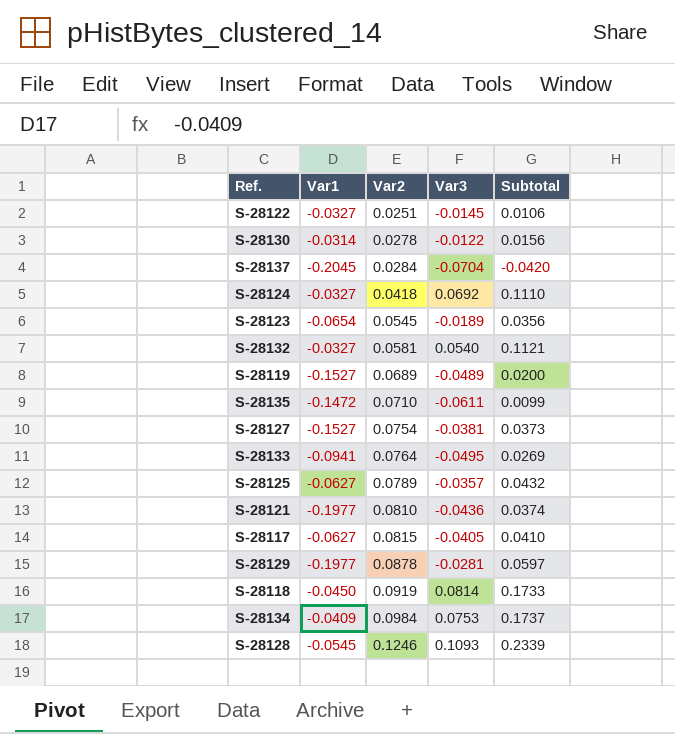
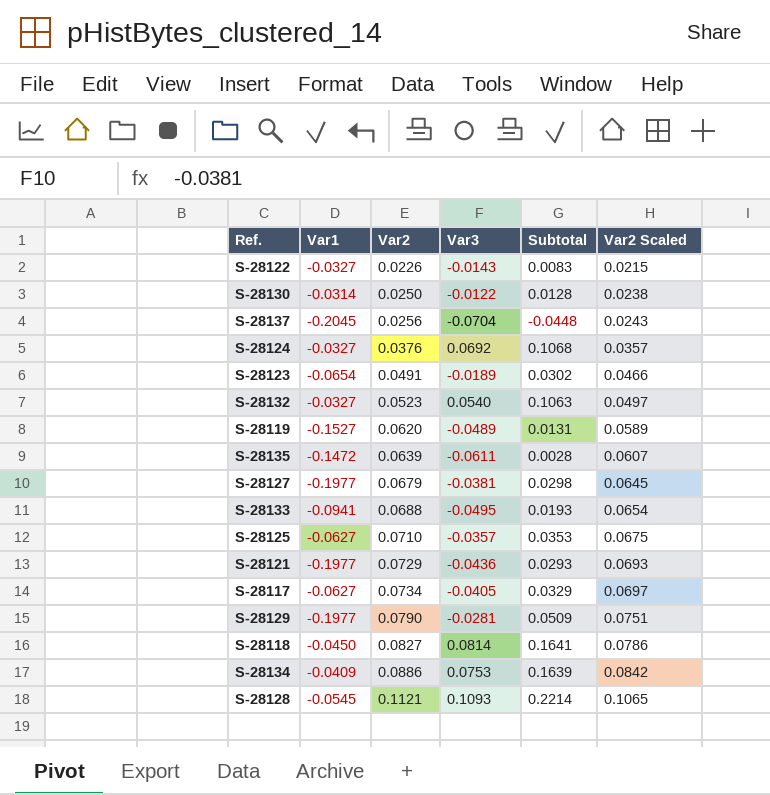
column Var2 Scaled | formula: none -> [Var2] * 0.95
S-28122 | Var2: 0.0251 -> 0.0226
S-28122 | Var3: -0.0145 -> -0.0143
S-28122 | Subtotal: 0.0106 -> 0.0083
S-28130 | Var2: 0.0278 -> 0.0250
S-28130 | Subtotal: 0.0156 -> 0.0128
S-28137 | Var2: 0.0284 -> 0.0256
S-28137 | Subtotal: -0.0420 -> -0.0448
S-28124 | Var2: 0.0418 -> 0.0376
S-28124 | Subtotal: 0.1110 -> 0.1068
S-28123 | Var2: 0.0545 -> 0.0491
S-28123 | Subtotal: 0.0356 -> 0.0302
S-28132 | Var2: 0.0581 -> 0.0523
S-28132 | Subtotal: 0.1121 -> 0.1063
S-28119 | Var2: 0.0689 -> 0.0620
S-28119 | Subtotal: 0.0200 -> 0.0131
S-28135 | Var2: 0.0710 -> 0.0639
S-28135 | Subtotal: 0.0099 -> 0.0028
S-28127 | Var1: -0.1527 -> -0.1977
S-28127 | Var2: 0.0754 -> 0.0679
S-28127 | Subtotal: 0.0373 -> 0.0298
S-28133 | Var2: 0.0764 -> 0.0688
S-28133 | Subtotal: 0.0269 -> 0.0193
S-28125 | Var2: 0.0789 -> 0.0710
S-28125 | Subtotal: 0.0432 -> 0.0353
S-28121 | Var2: 0.0810 -> 0.0729
S-28121 | Subtotal: 0.0374 -> 0.0293
S-28117 | Var2: 0.0815 -> 0.0734
S-28117 | Subtotal: 0.0410 -> 0.0329
S-28129 | Var2: 0.0878 -> 0.0790
S-28129 | Subtotal: 0.0597 -> 0.0509
S-28118 | Var2: 0.0919 -> 0.0827
S-28118 | Subtotal: 0.1733 -> 0.1641
S-28134 | Var2: 0.0984 -> 0.0886
S-28134 | Subtotal: 0.1737 -> 0.1639
S-28128 | Var2: 0.1246 -> 0.1121
S-28128 | Subtotal: 0.2339 -> 0.2214

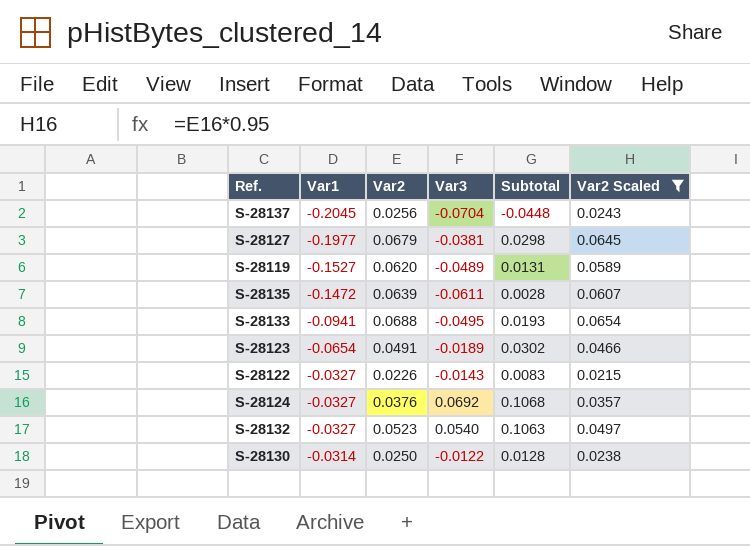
filter: none -> Var2 Scaled <= 0.0654
row order: Var2 ascending -> Var1 ascending

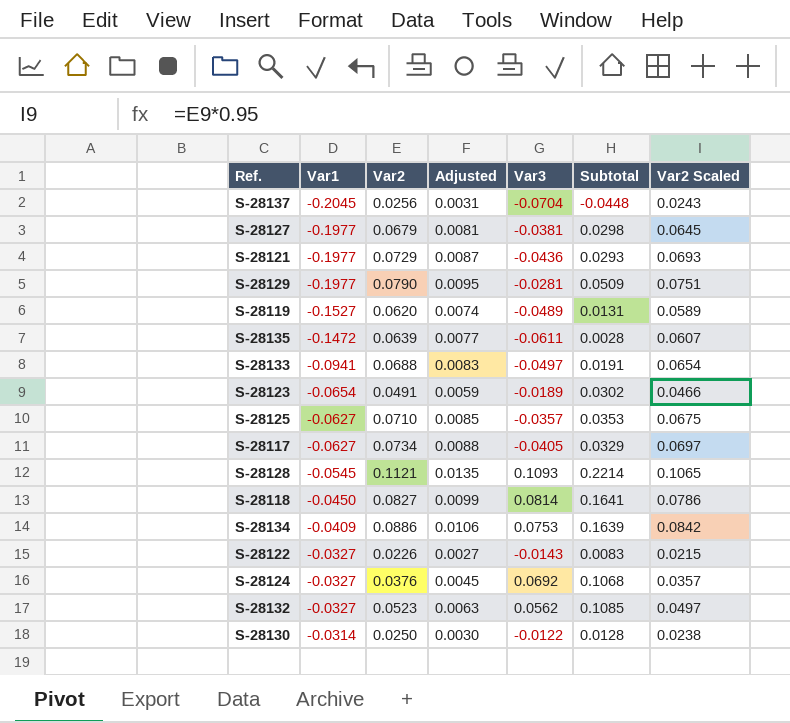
filter: Var2 Scaled <= 0.0654 -> none
column Adjusted | formula: none -> [Var2] * 0.12
S-28133 | Var3: -0.0495 -> -0.0497
S-28133 | Subtotal: 0.0193 -> 0.0191
S-28132 | Var3: 0.0540 -> 0.0562
S-28132 | Subtotal: 0.1063 -> 0.1085

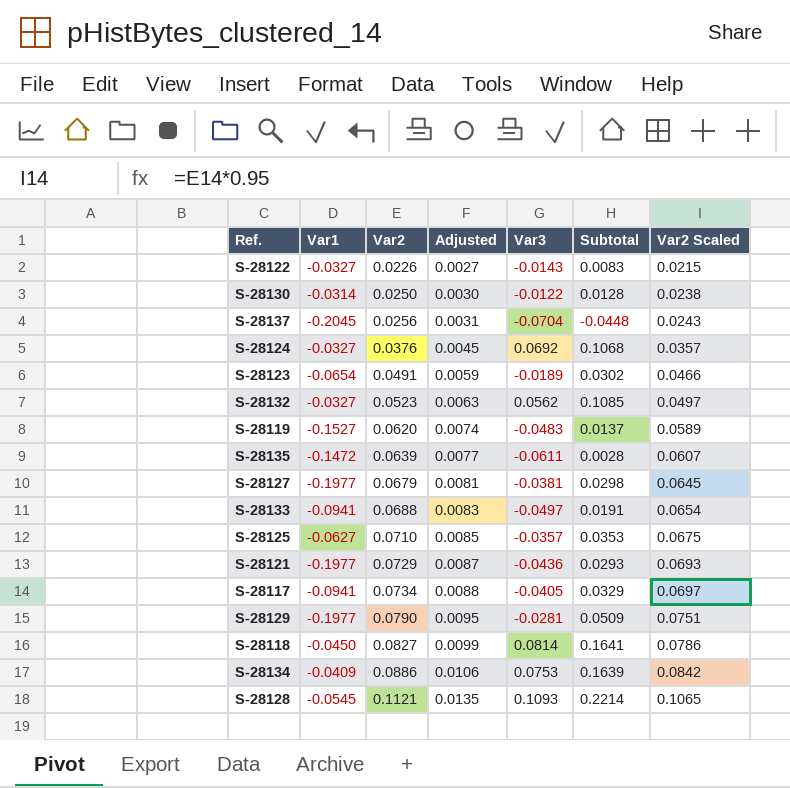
row order: Var1 ascending -> Var2 ascending
S-28119 | Var3: -0.0489 -> -0.0483
S-28119 | Subtotal: 0.0131 -> 0.0137
S-28117 | Var1: -0.0627 -> -0.0941

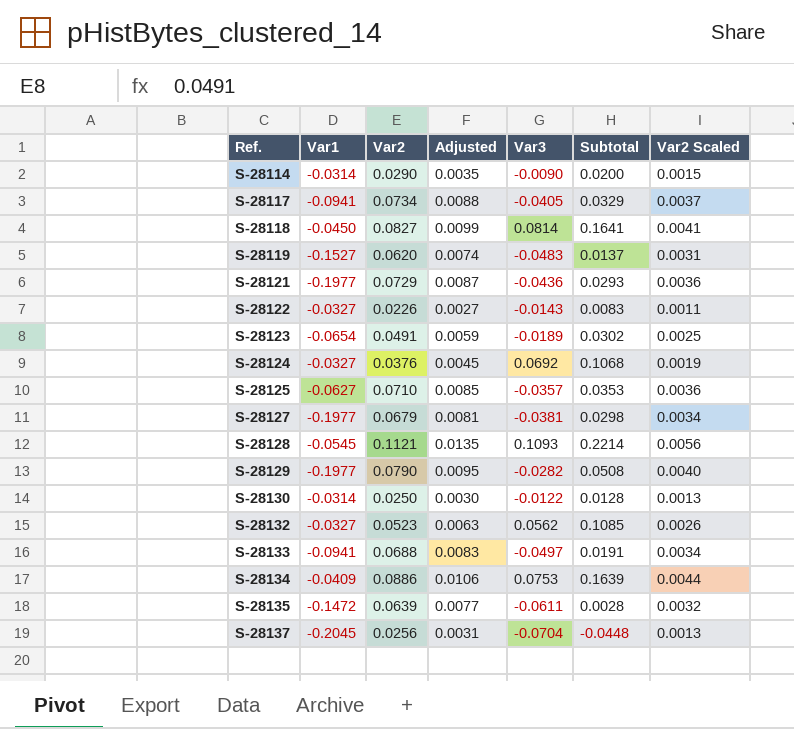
row order: Var2 ascending -> Ref. ascending
column Var2 Scaled | formula: [Var2] * 0.95 -> [Var2] * 0.05
row S-28114: none -> -0.0314 | 0.0290 | 0.0035 | -0.0090 | 0.0200 | 0.0015
S-28129 | Var3: -0.0281 -> -0.0282
S-28129 | Subtotal: 0.0509 -> 0.0508

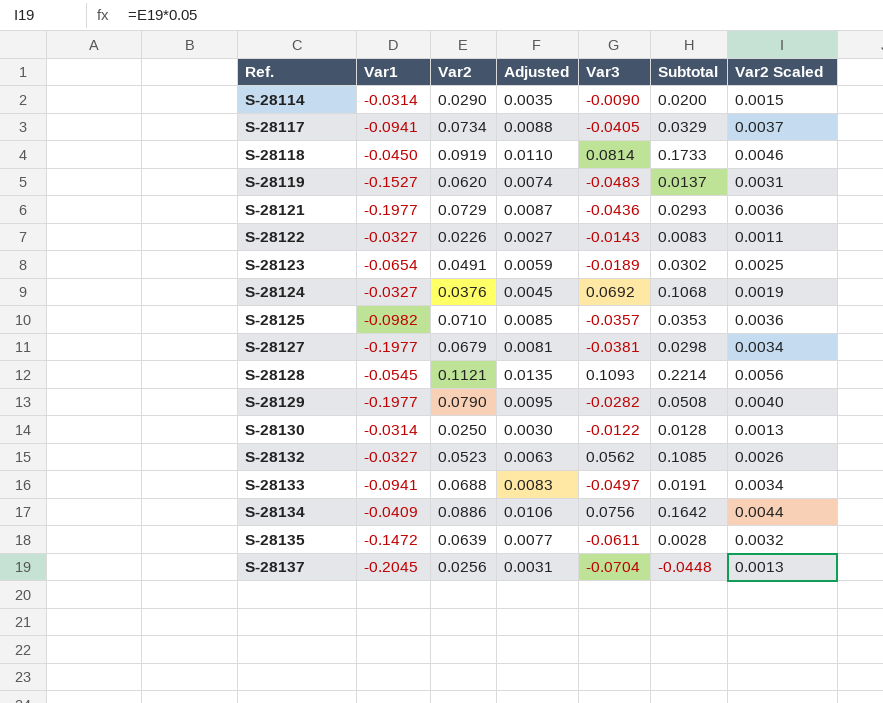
S-28118 | Var2: 0.0827 -> 0.0919
S-28118 | Adjusted: 0.0099 -> 0.0110
S-28118 | Subtotal: 0.1641 -> 0.1733
S-28118 | Var2 Scaled: 0.0041 -> 0.0046
S-28125 | Var1: -0.0627 -> -0.0982
S-28134 | Var3: 0.0753 -> 0.0756
S-28134 | Subtotal: 0.1639 -> 0.1642

